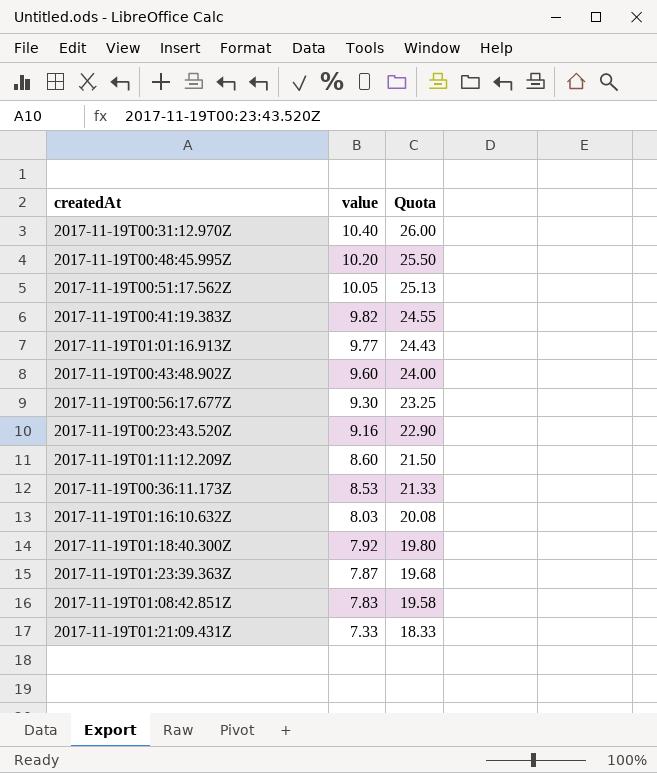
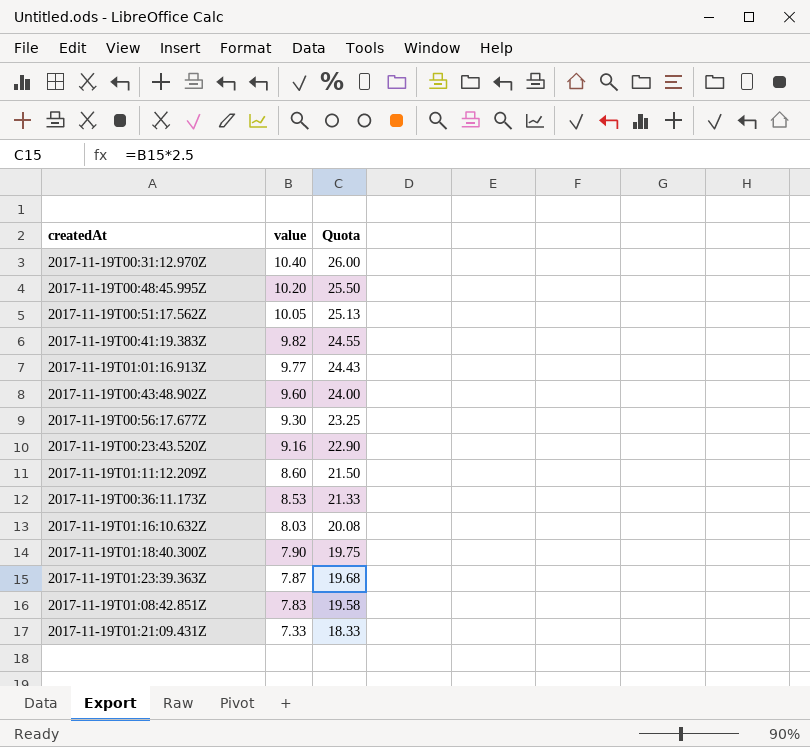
2017-11-19T01:18:40.300Z | value: 7.92 -> 7.90
2017-11-19T01:18:40.300Z | Quota: 19.80 -> 19.75

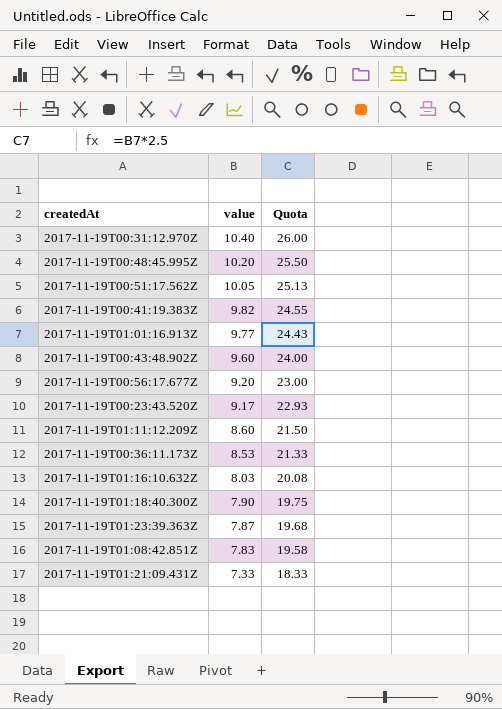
2017-11-19T00:56:17.677Z | value: 9.30 -> 9.20
2017-11-19T00:56:17.677Z | Quota: 23.25 -> 23.00
2017-11-19T00:23:43.520Z | value: 9.16 -> 9.17
2017-11-19T00:23:43.520Z | Quota: 22.90 -> 22.93

